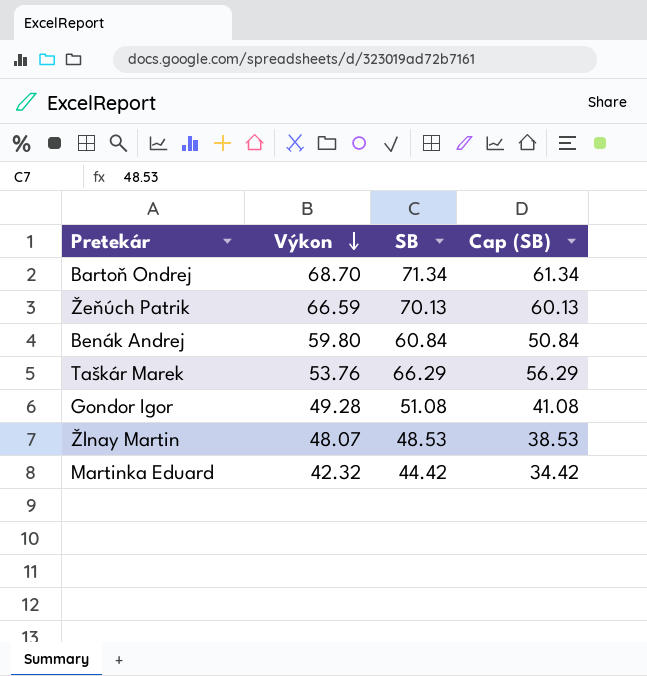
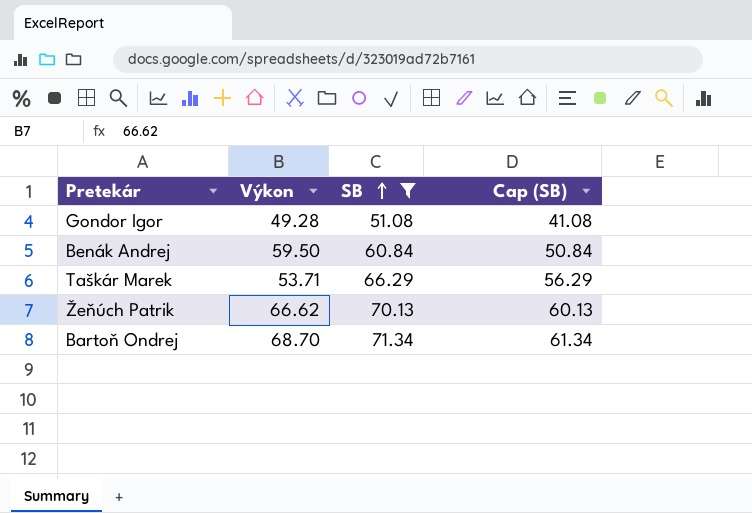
filter: none -> SB >= 51.08
row order: Výkon descending -> SB ascending
Benák Andrej | Výkon: 59.80 -> 59.50
Taškár Marek | Výkon: 53.76 -> 53.71
Žeňúch Patrik | Výkon: 66.59 -> 66.62

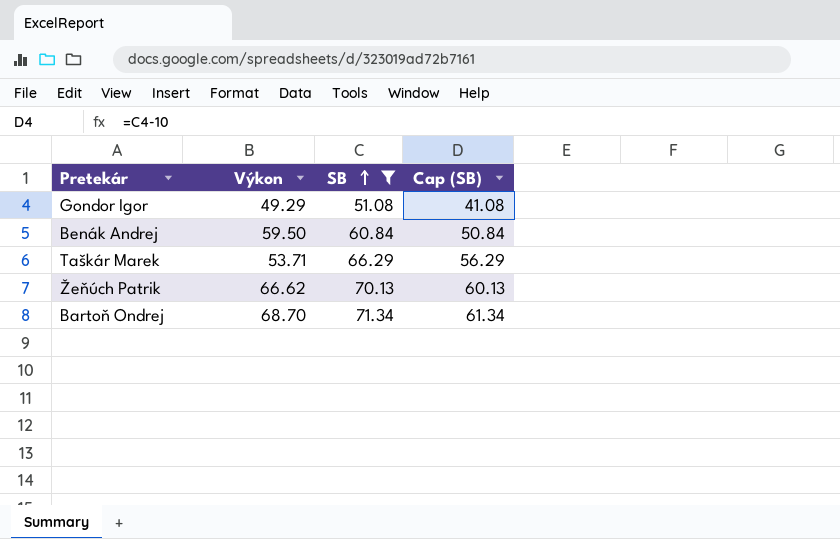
Gondor Igor | Výkon: 49.28 -> 49.29

